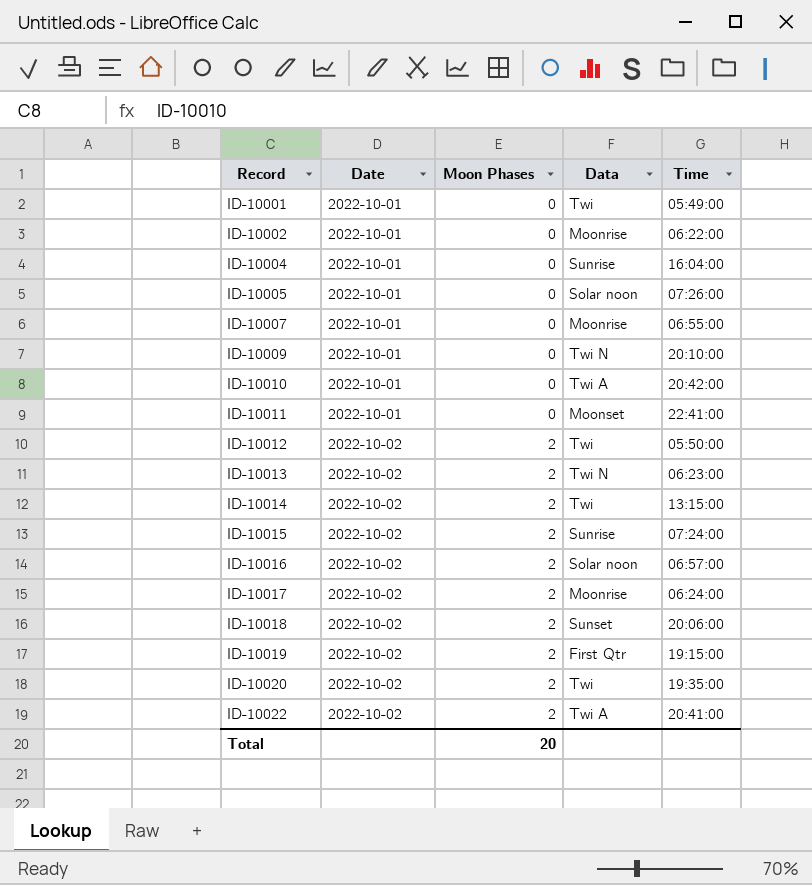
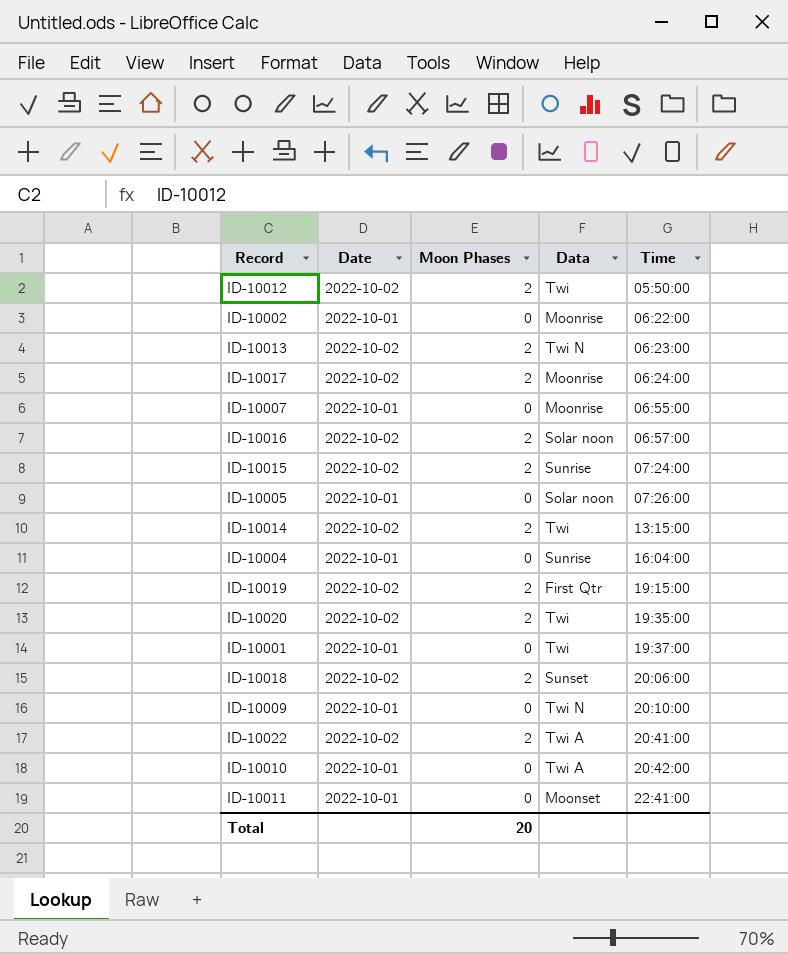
row order: Record ascending -> Time ascending
ID-10001 | Time: 05:49:00 -> 19:37:00

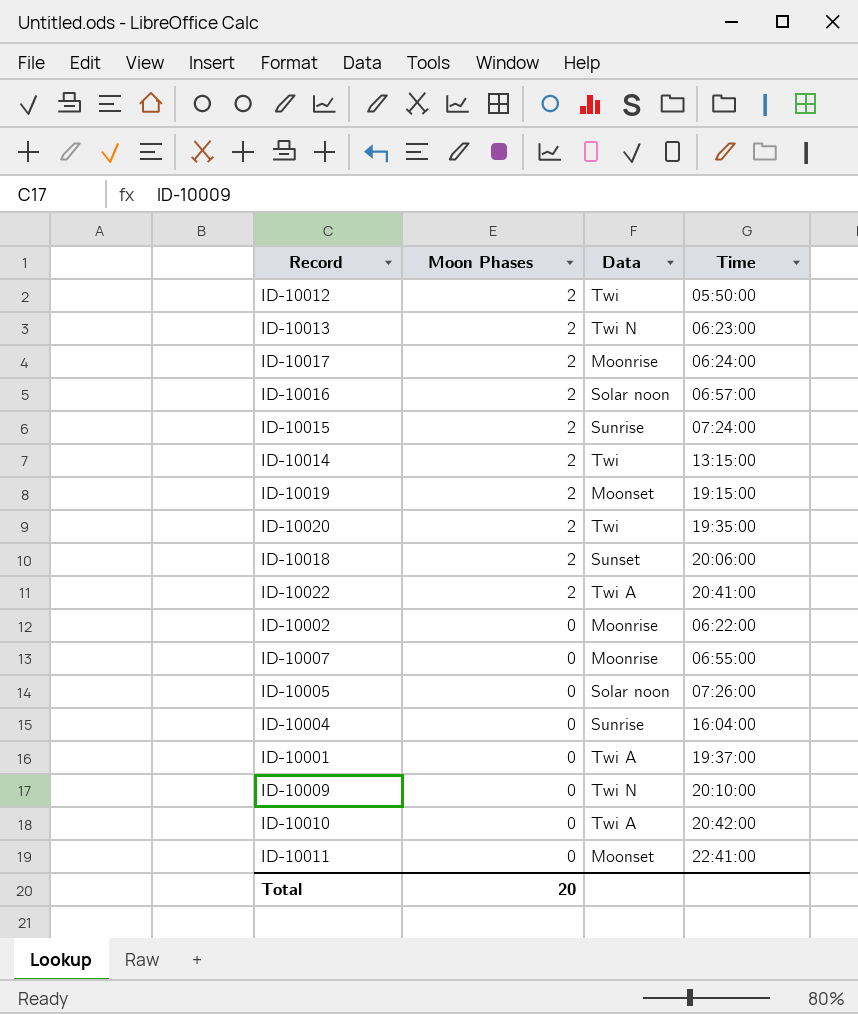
row order: Time ascending -> Moon Phases descending
column Date | position: 2 -> none
ID-10019 | Data: First Qtr -> Moonset
ID-10001 | Data: Twi -> Twi A

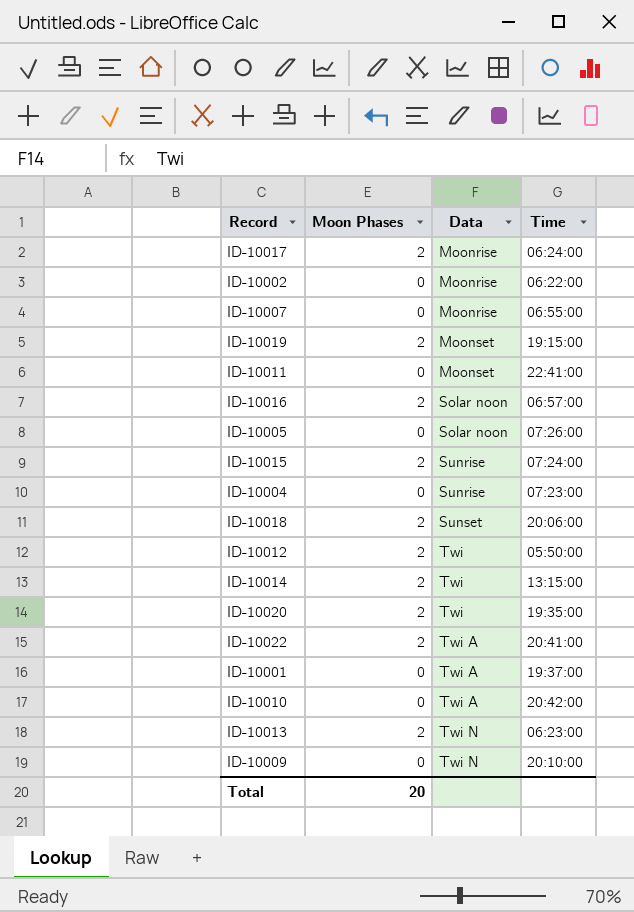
row order: Moon Phases descending -> Data ascending
ID-10004 | Time: 16:04:00 -> 07:23:00

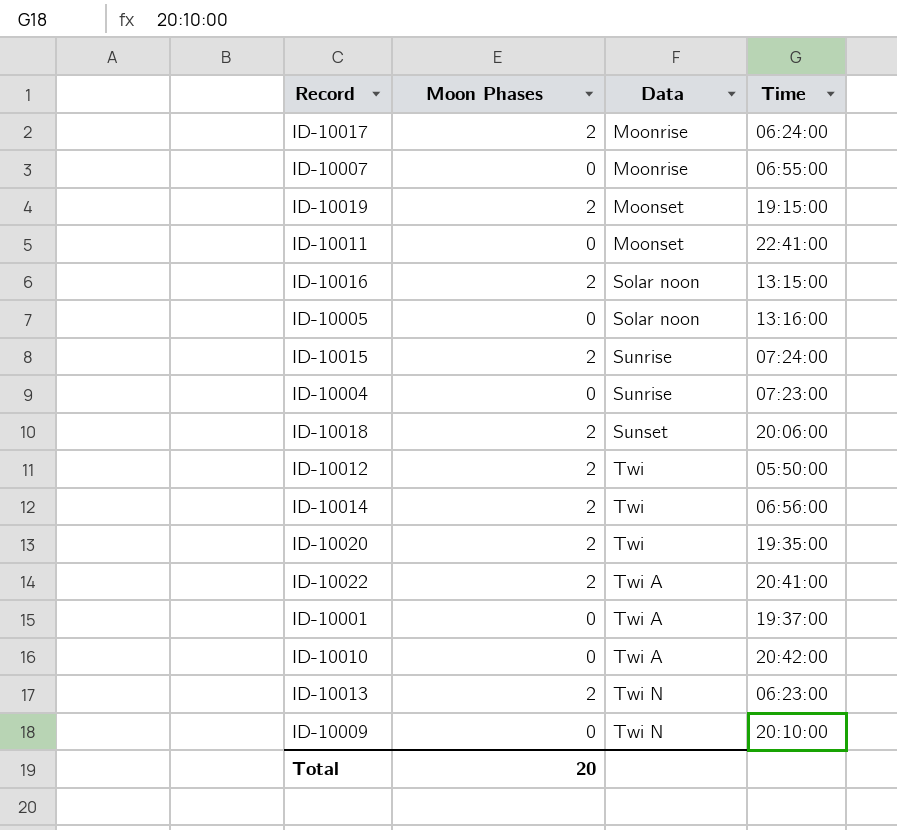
row ID-10002: 0 | Moonrise | 06:22:00 -> none
ID-10016 | Time: 06:57:00 -> 13:15:00
ID-10005 | Time: 07:26:00 -> 13:16:00
ID-10014 | Time: 13:15:00 -> 06:56:00

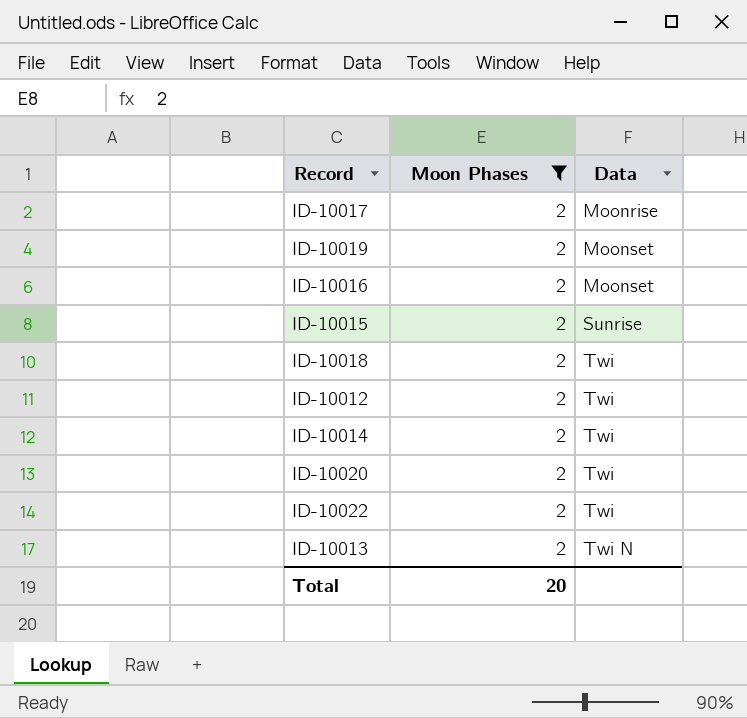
filter: none -> Moon Phases = 2
column Time | position: 4 -> none
ID-10016 | Data: Solar noon -> Moonset
ID-10018 | Data: Sunset -> Twi
ID-10022 | Data: Twi A -> Twi

